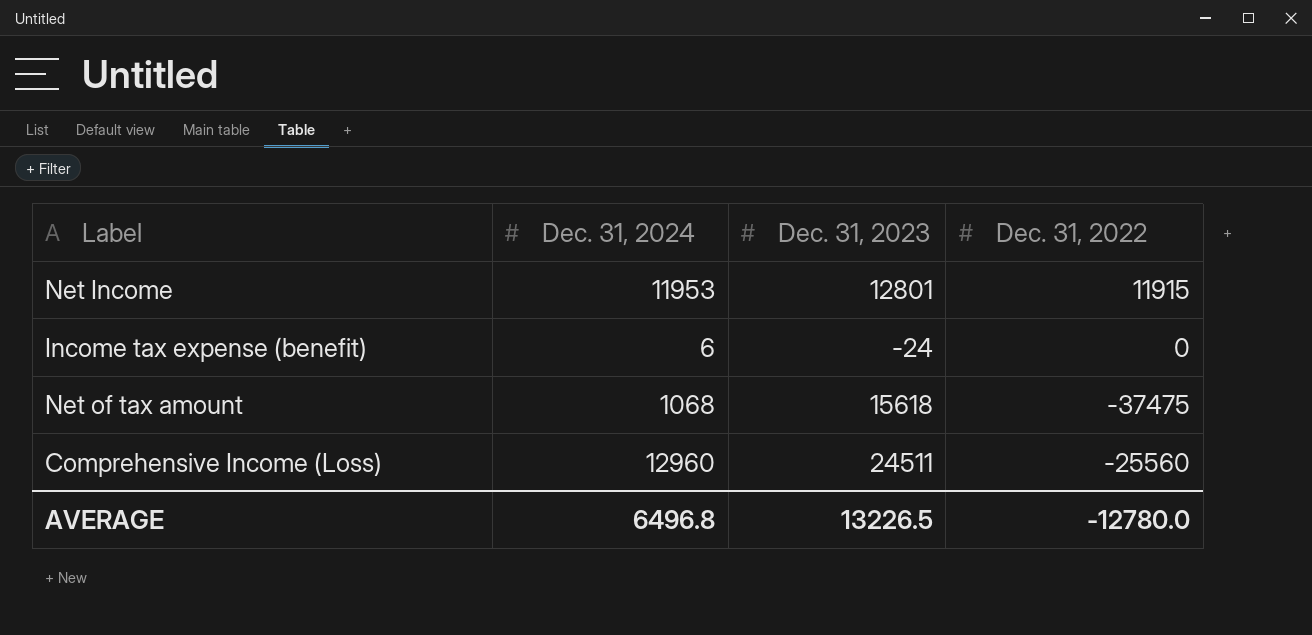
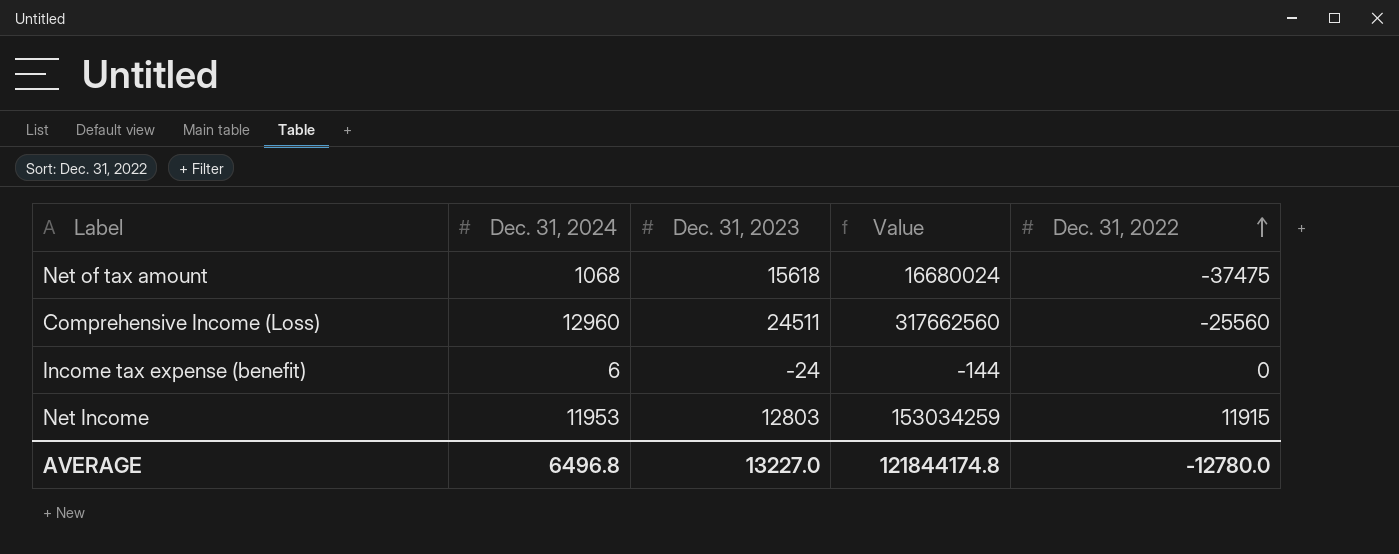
row order: none -> Dec. 31, 2022 ascending
column Value | formula: none -> [Dec. 31, 2024] * [Dec. 31, 2023]
Net Income | Dec. 31, 2023: 12801 -> 12803
AVERAGE | Dec. 31, 2023: 13226.5 -> 13227.0

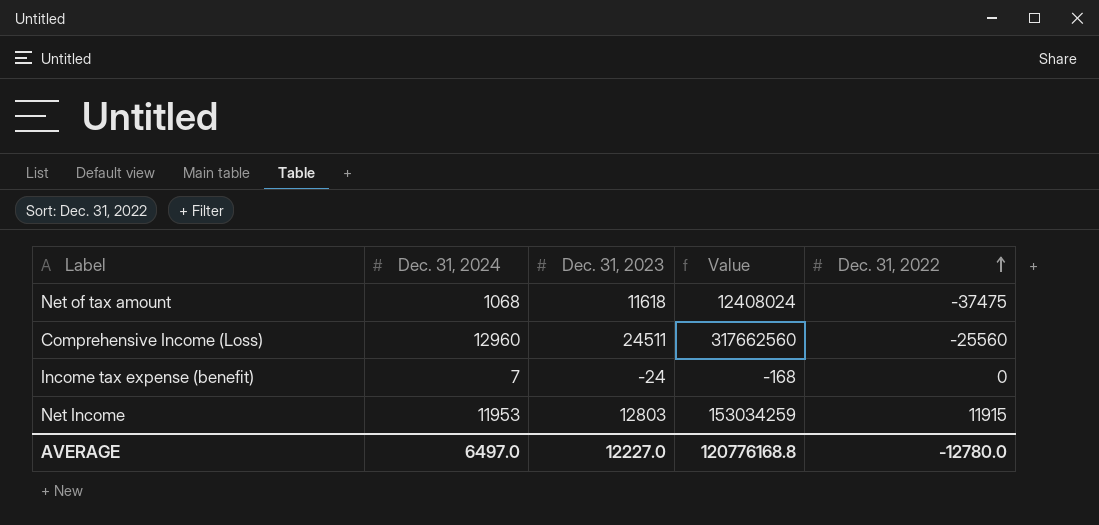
Net of tax amount | Dec. 31, 2023: 15618 -> 11618
Net of tax amount | Value: 16680024 -> 12408024
Income tax expense (benefit) | Dec. 31, 2024: 6 -> 7
Income tax expense (benefit) | Value: -144 -> -168
AVERAGE | Dec. 31, 2024: 6496.8 -> 6497.0
AVERAGE | Dec. 31, 2023: 13227.0 -> 12227.0
AVERAGE | Value: 121844174.8 -> 120776168.8

